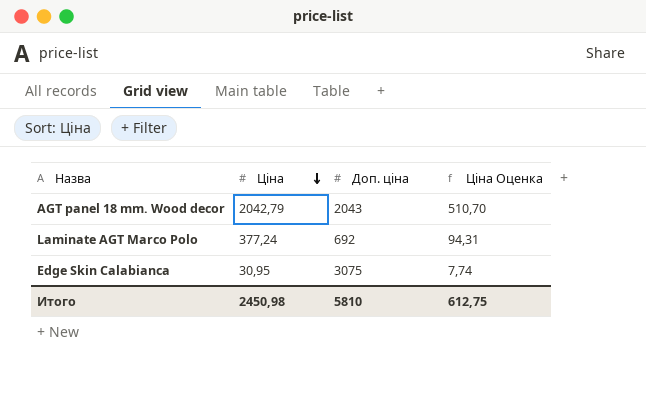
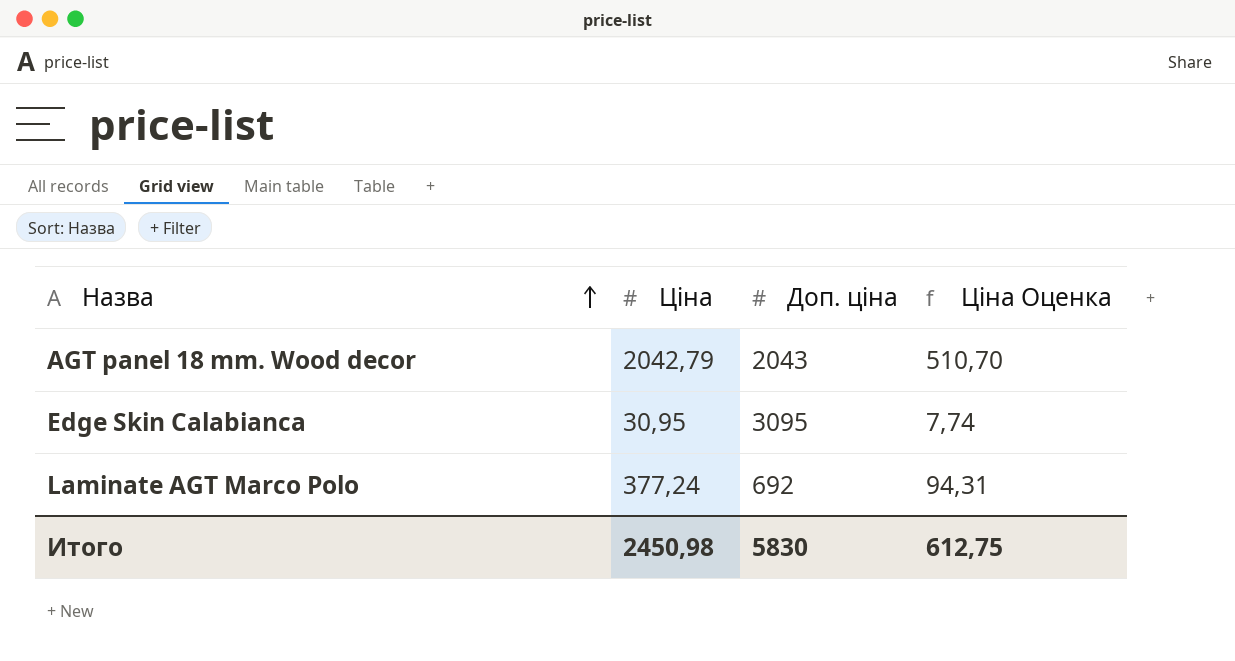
row order: Ціна descending -> Назва ascending
Edge Skin Calabianca | Доп. ціна: 3075 -> 3095
Итого | Доп. ціна: 5810 -> 5830

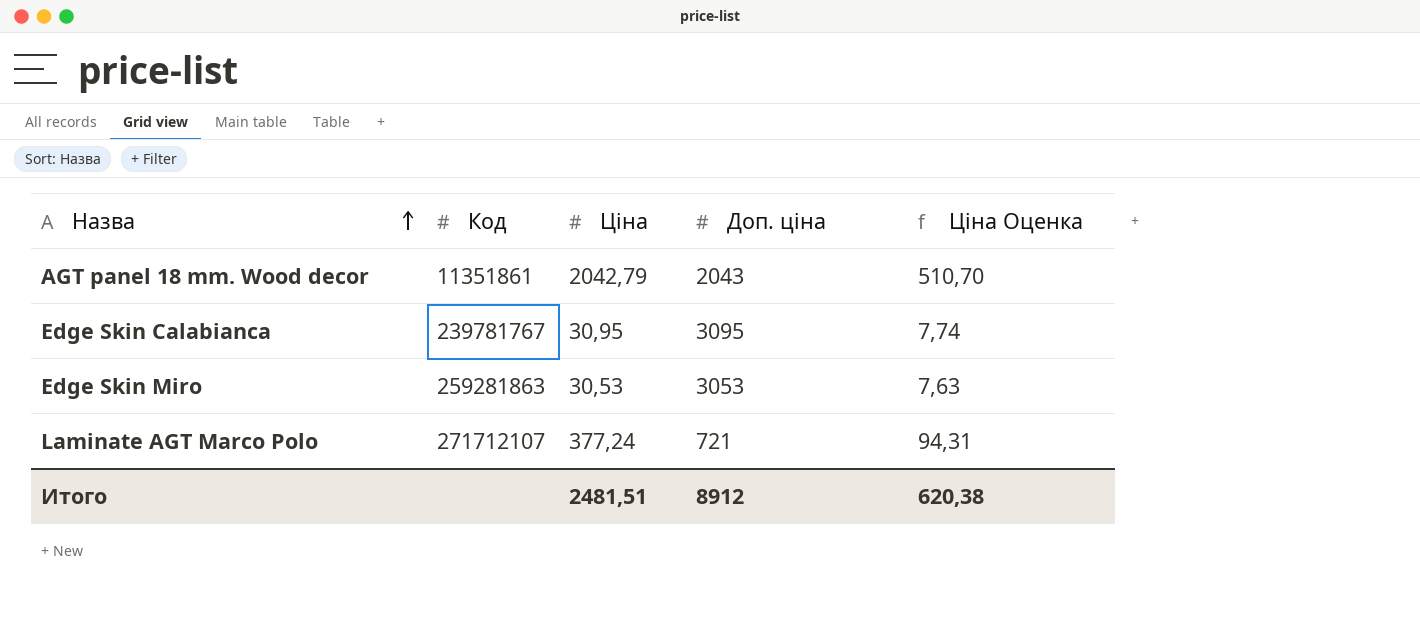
column Код | position: none -> 2
row Edge Skin Miro: none -> 259281863 | 30,53 | 3053 | 7,63
Laminate AGT Marco Polo | Доп. ціна: 692 -> 721
Итого | Ціна: 2450,98 -> 2481,51
Итого | Доп. ціна: 5830 -> 8912
Итого | Ціна Оценка: 612,75 -> 620,38

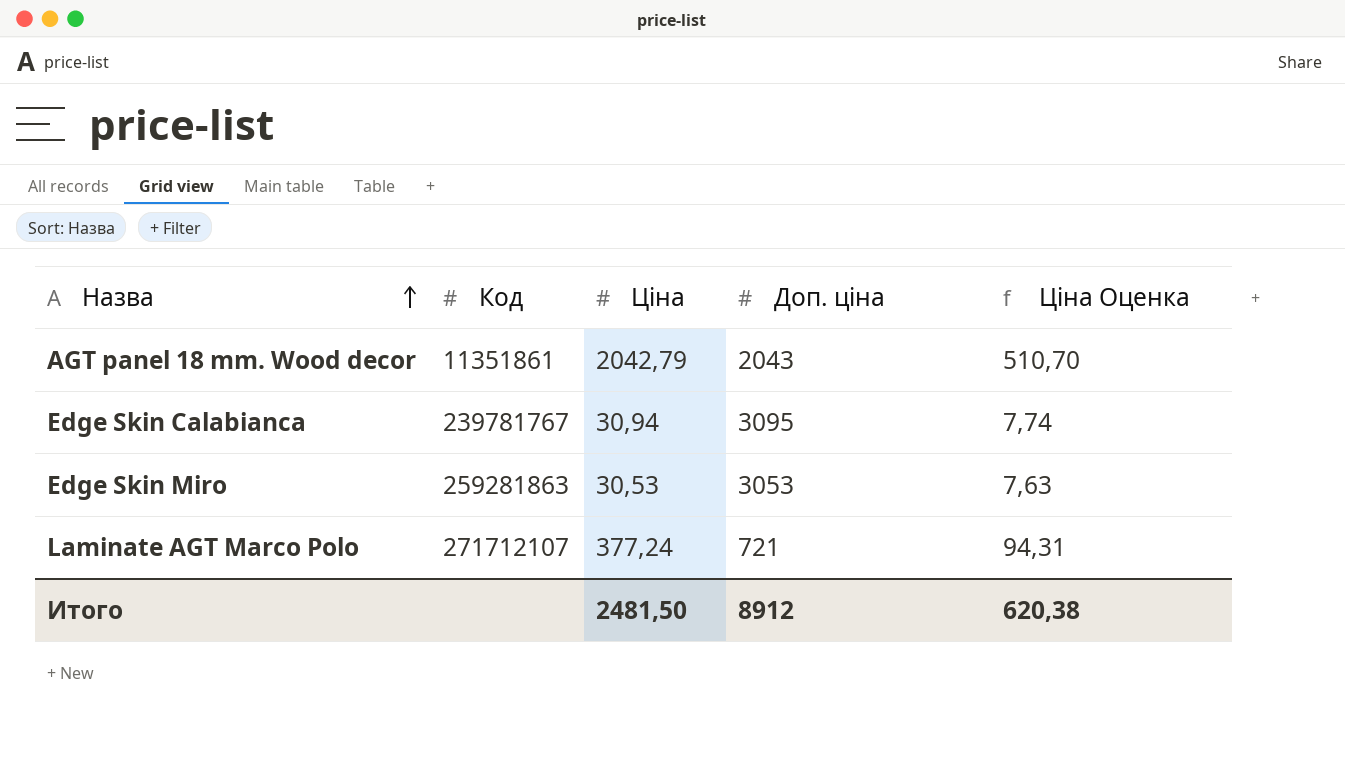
Edge Skin Calabianca | Ціна: 30,95 -> 30,94
Итого | Ціна: 2481,51 -> 2481,50

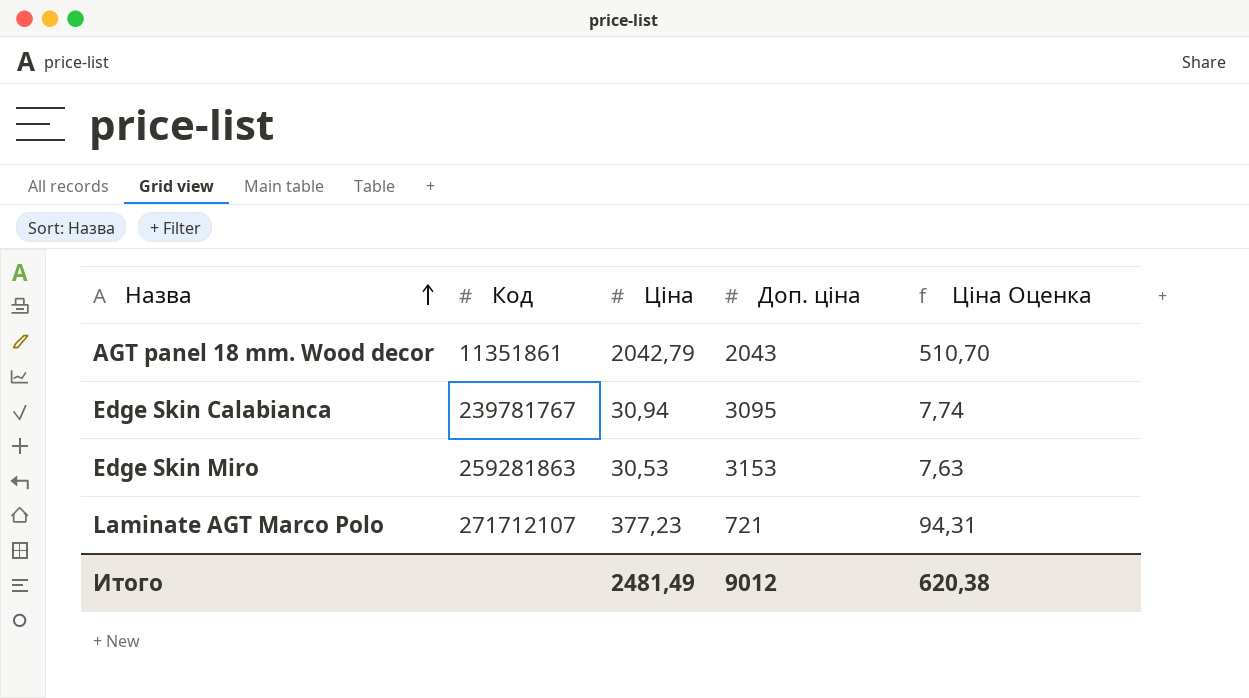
Edge Skin Miro | Доп. ціна: 3053 -> 3153
Laminate AGT Marco Polo | Ціна: 377,24 -> 377,23
Итого | Ціна: 2481,50 -> 2481,49
Итого | Доп. ціна: 8912 -> 9012

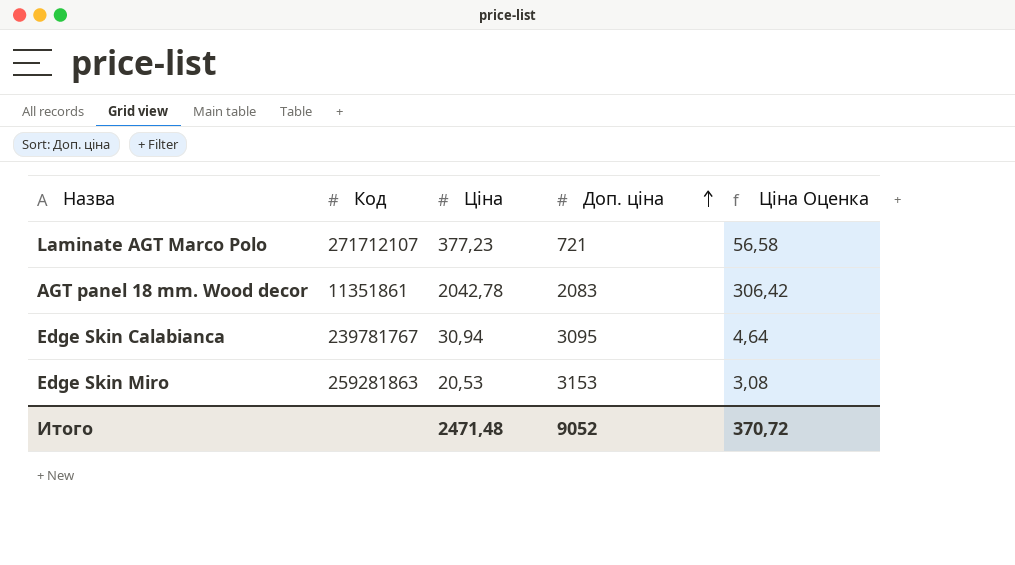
row order: Назва ascending -> Доп. ціна ascending
column Ціна Оценка | formula: [Ціна] * 0,25 -> [Ціна] * 0,15
AGT panel 18 mm. Wood decor | Ціна: 2042,79 -> 2042,78
AGT panel 18 mm. Wood decor | Доп. ціна: 2043 -> 2083
Edge Skin Miro | Ціна: 30,53 -> 20,53
Итого | Ціна: 2481,49 -> 2471,48
Итого | Доп. ціна: 9012 -> 9052
Итого | Ціна Оценка: 620,38 -> 370,72

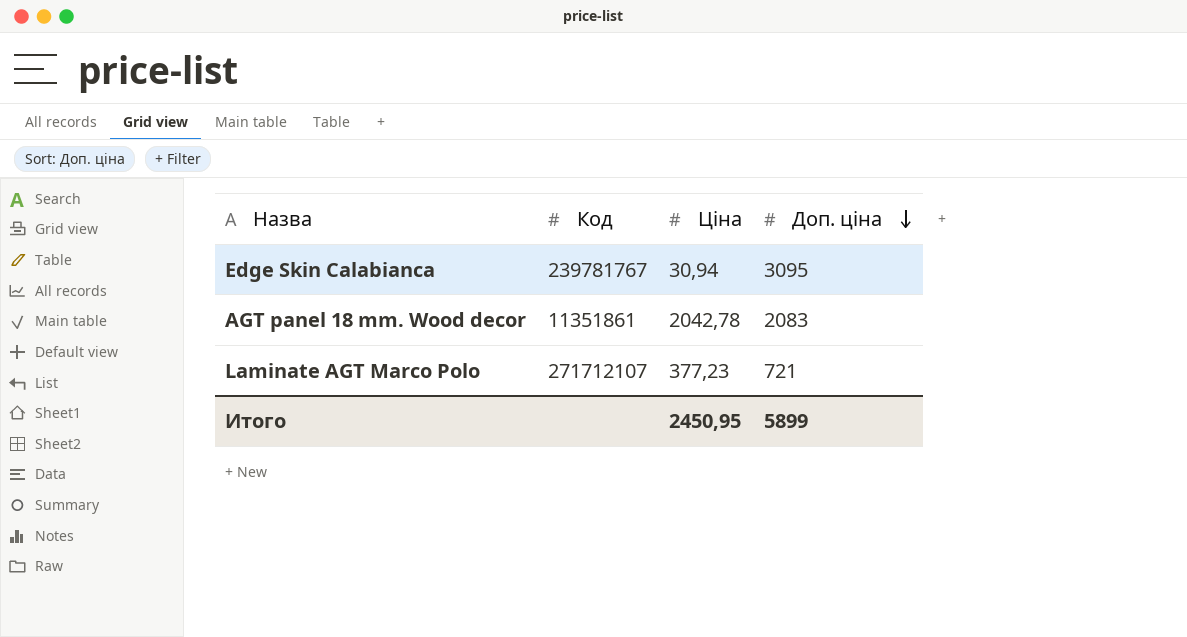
row order: Доп. ціна ascending -> Доп. ціна descending
column Ціна Оценка | formula: [Ціна] * 0,15 -> none
row Edge Skin Miro: 259281863 | 20,53 | 3153 | 3,08 -> none
Итого | Ціна: 2471,48 -> 2450,95
Итого | Доп. ціна: 9052 -> 5899

